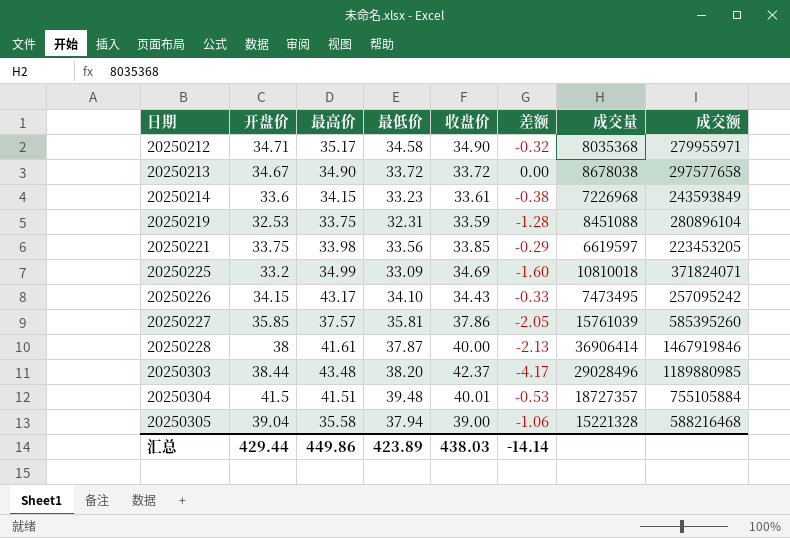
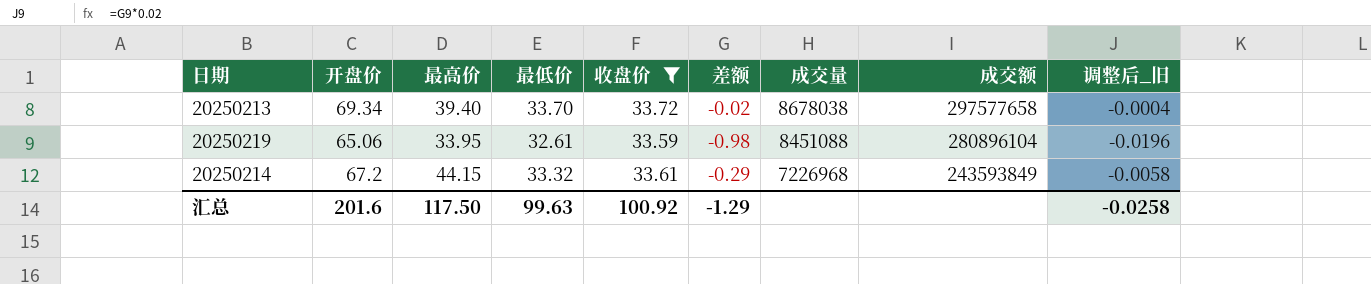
filter: none -> 收盘价 <= 33.72
row order: 日期 ascending -> 成交量 descending
column 调整后_旧 | formula: none -> [差额] * 0.02
20250213 | 开盘价: 34.67 -> 69.34
20250213 | 最高价: 34.90 -> 39.40
20250213 | 最低价: 33.72 -> 33.70
20250213 | 差额: 0.00 -> -0.02
20250219 | 开盘价: 32.53 -> 65.06
20250219 | 最高价: 33.75 -> 33.95
20250219 | 最低价: 32.31 -> 32.61
20250219 | 差额: -1.28 -> -0.98
20250214 | 开盘价: 33.6 -> 67.2
20250214 | 最高价: 34.15 -> 44.15
20250214 | 最低价: 33.23 -> 33.32
20250214 | 差额: -0.38 -> -0.29
汇总 | 开盘价: 429.44 -> 201.6
汇总 | 最高价: 449.86 -> 117.50
汇总 | 最低价: 423.89 -> 99.63
汇总 | 收盘价: 438.03 -> 100.92
汇总 | 差额: -14.14 -> -1.29

